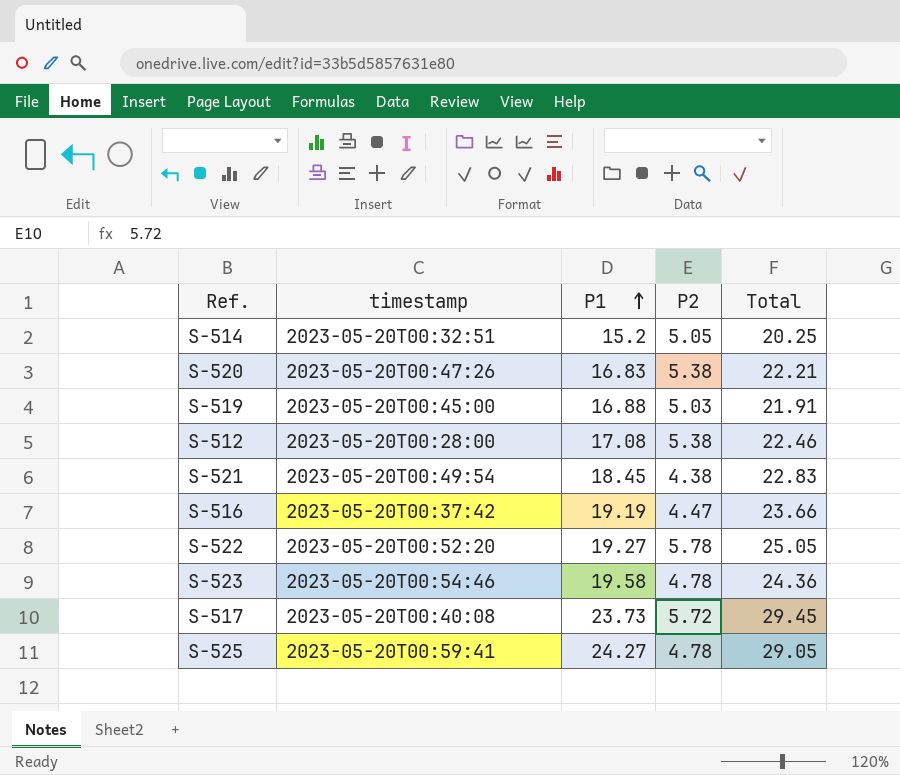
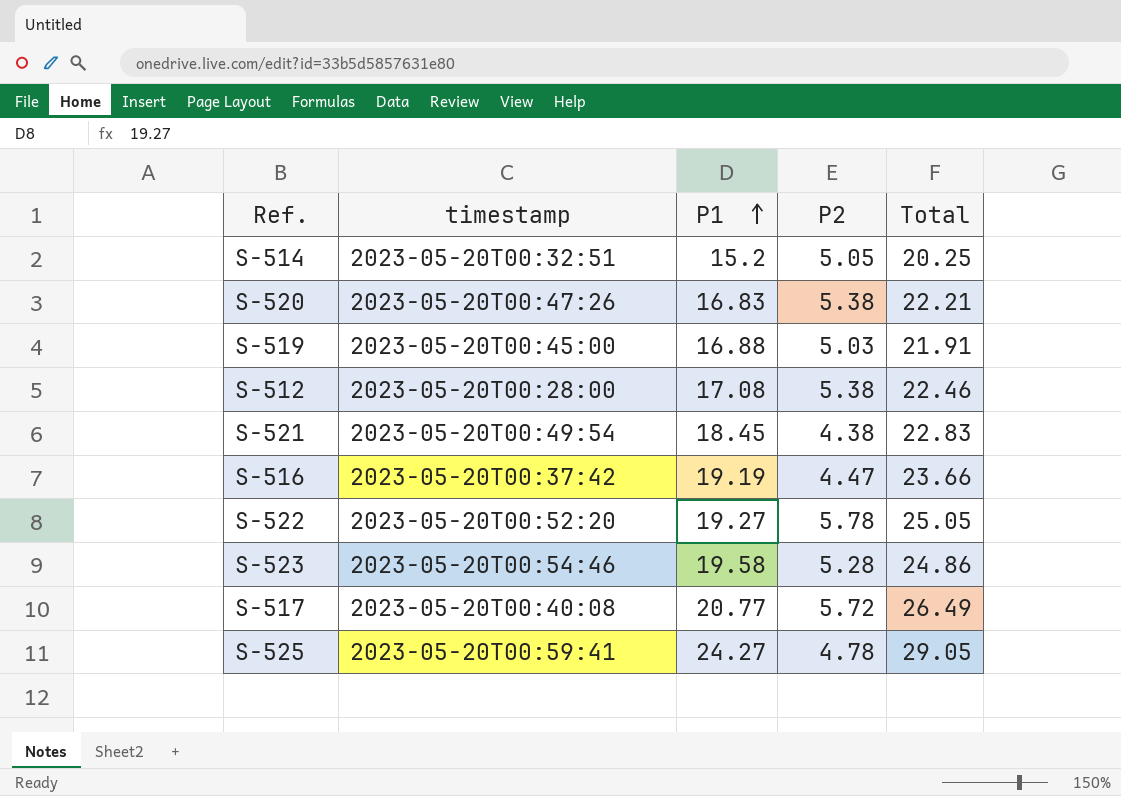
S-523 | P2: 4.78 -> 5.28
S-523 | Total: 24.36 -> 24.86
S-517 | P1: 23.73 -> 20.77
S-517 | Total: 29.45 -> 26.49

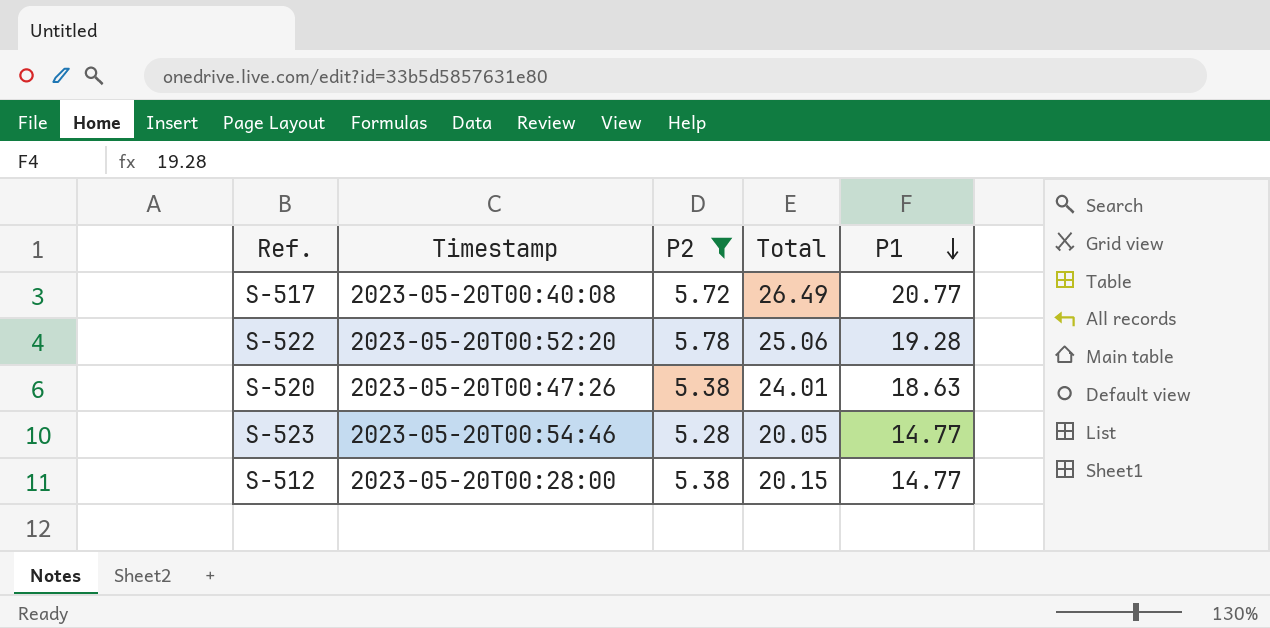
filter: none -> P2 >= 5.28
row order: P1 ascending -> P1 descending
column name: timestamp -> Timestamp
column P1 | position: 3 -> 5
S-522 | Total: 25.05 -> 25.06
S-522 | P1: 19.27 -> 19.28
S-520 | Total: 22.21 -> 24.01
S-520 | P1: 16.83 -> 18.63
S-523 | Total: 24.86 -> 20.05
S-523 | P1: 19.58 -> 14.77
S-512 | Total: 22.46 -> 20.15
S-512 | P1: 17.08 -> 14.77

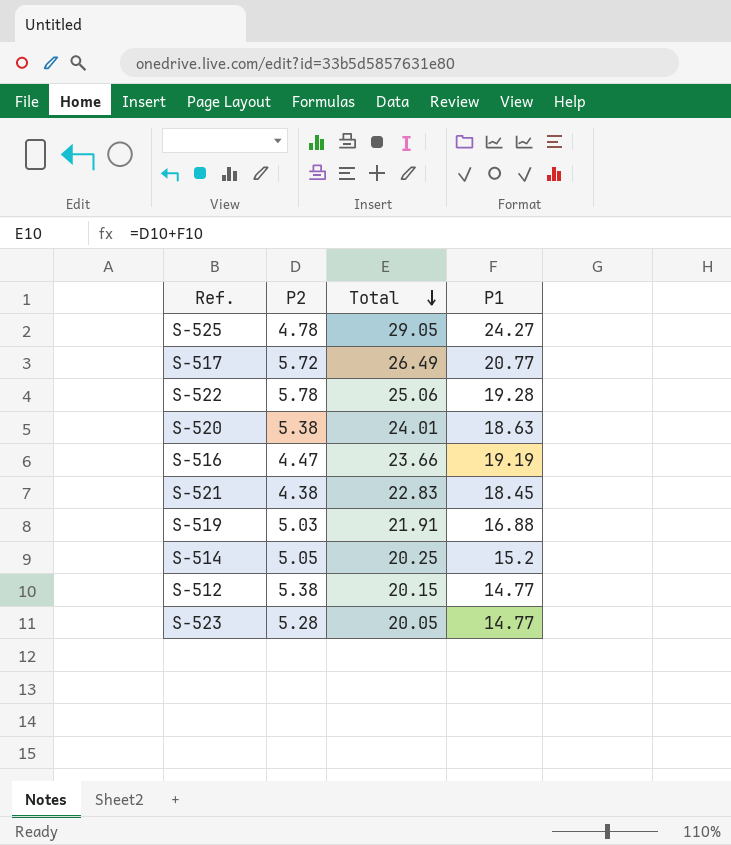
filter: P2 >= 5.28 -> none
row order: P1 descending -> Total descending
column Timestamp | position: 2 -> none

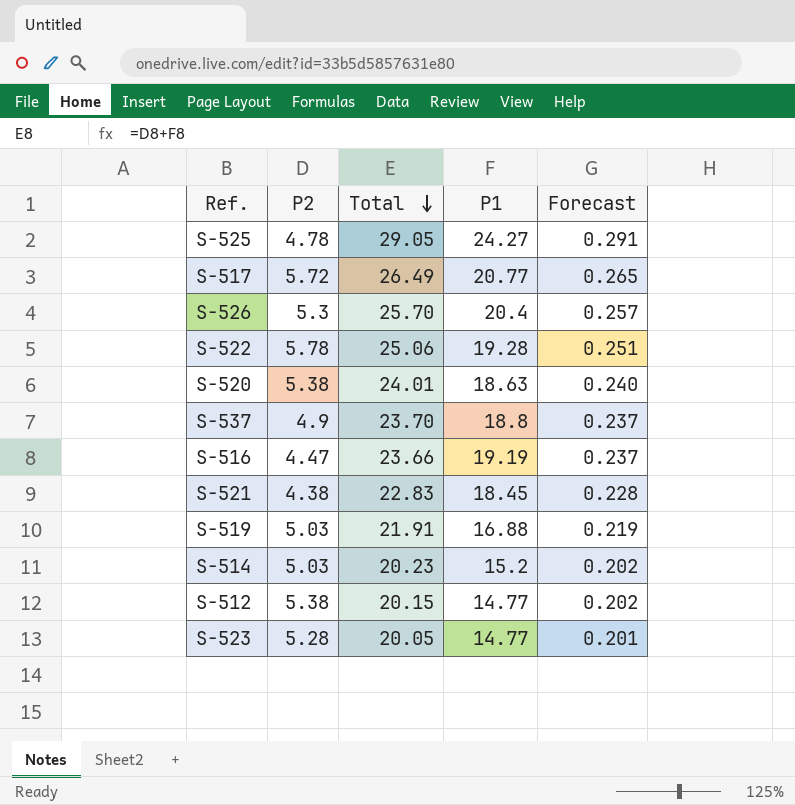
column Forecast | formula: none -> [Total] * 0.01
row S-526: none -> 5.3 | 25.70 | 20.4 | 0.257
row S-537: none -> 4.9 | 23.70 | 18.8 | 0.237
S-514 | P2: 5.05 -> 5.03
S-514 | Total: 20.25 -> 20.23

